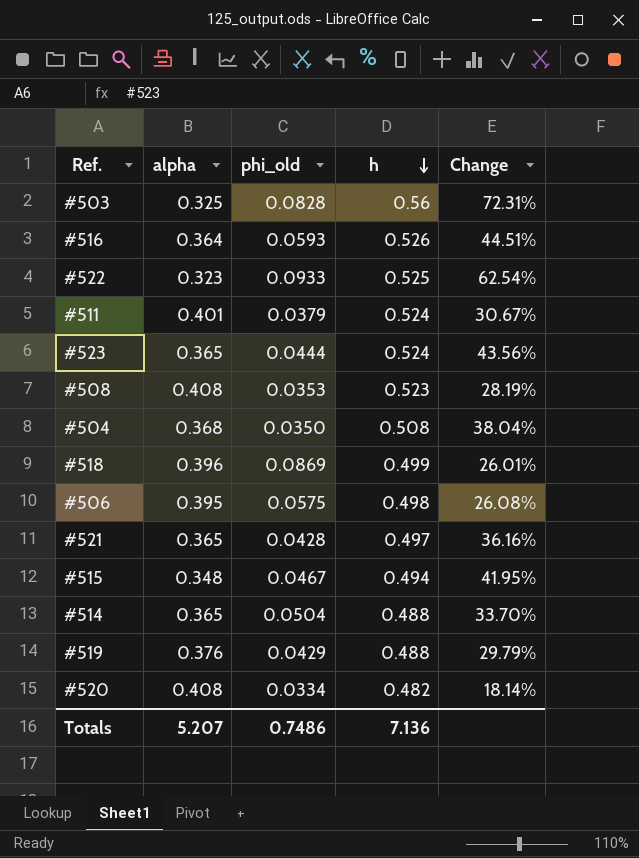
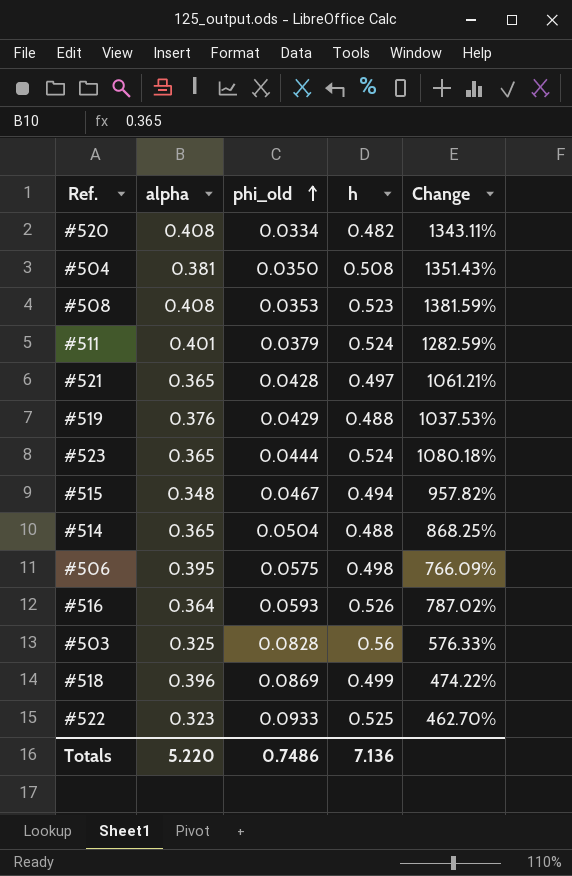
row order: h descending -> phi_old ascending
column Change | formula: ([h] - [alpha]) / [alpha] -> ([h] - [phi_old]) / [phi_old]
#504 | alpha: 0.368 -> 0.381
Totals | alpha: 5.207 -> 5.220

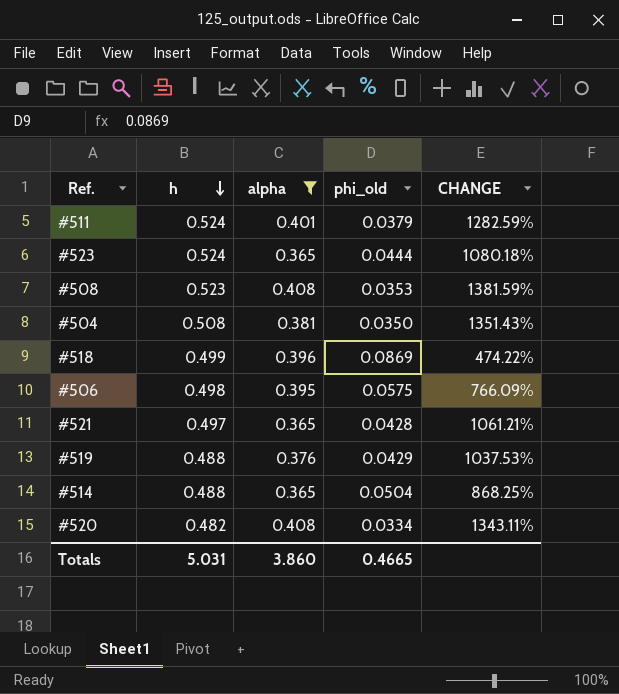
filter: none -> alpha >= 0.365
row order: phi_old ascending -> h descending
column h | position: 4 -> 2
column name: Change -> CHANGE
Totals | h: 7.136 -> 5.031
Totals | alpha: 5.220 -> 3.860
Totals | phi_old: 0.7486 -> 0.4665

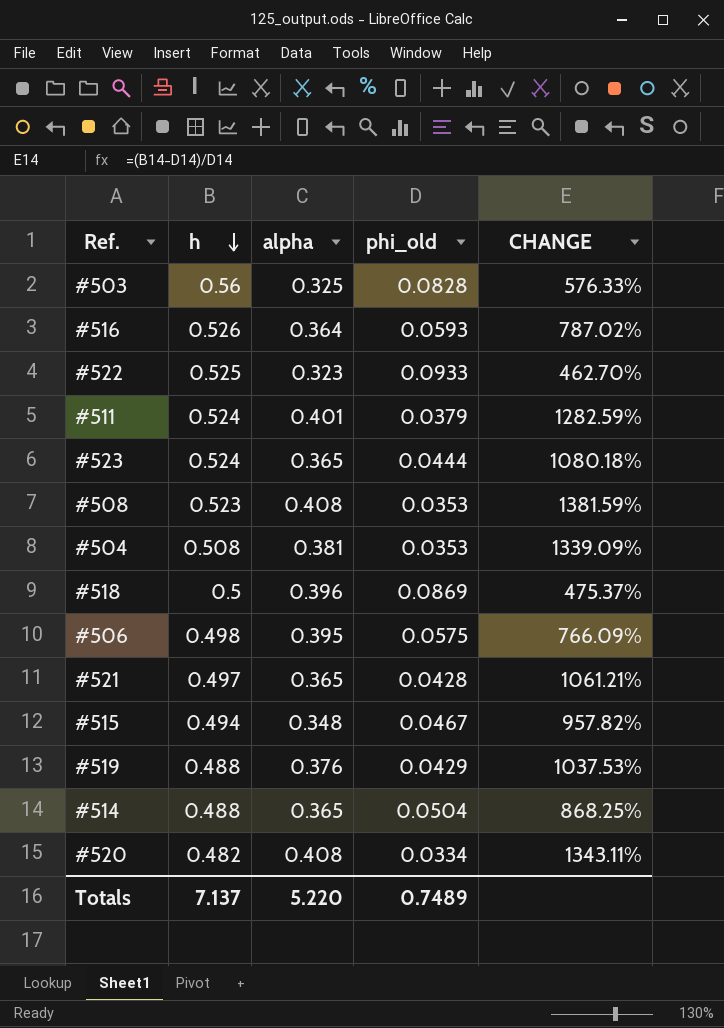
filter: alpha >= 0.365 -> none
#504 | phi_old: 0.0350 -> 0.0353
#504 | CHANGE: 1351.43% -> 1339.09%
#518 | h: 0.499 -> 0.5
#518 | CHANGE: 474.22% -> 475.37%
Totals | h: 5.031 -> 7.137
Totals | alpha: 3.860 -> 5.220
Totals | phi_old: 0.4665 -> 0.7489

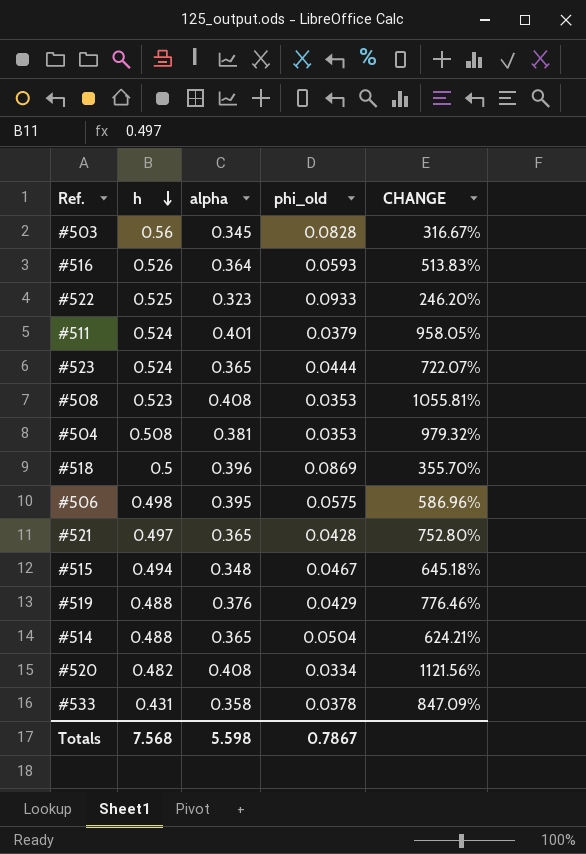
column CHANGE | formula: ([h] - [phi_old]) / [phi_old] -> ([alpha] - [phi_old]) / [phi_old]
#503 | alpha: 0.325 -> 0.345
row #533: none -> 0.431 | 0.358 | 0.0378 | 847.09%
Totals | h: 7.137 -> 7.568
Totals | alpha: 5.220 -> 5.598
Totals | phi_old: 0.7489 -> 0.7867

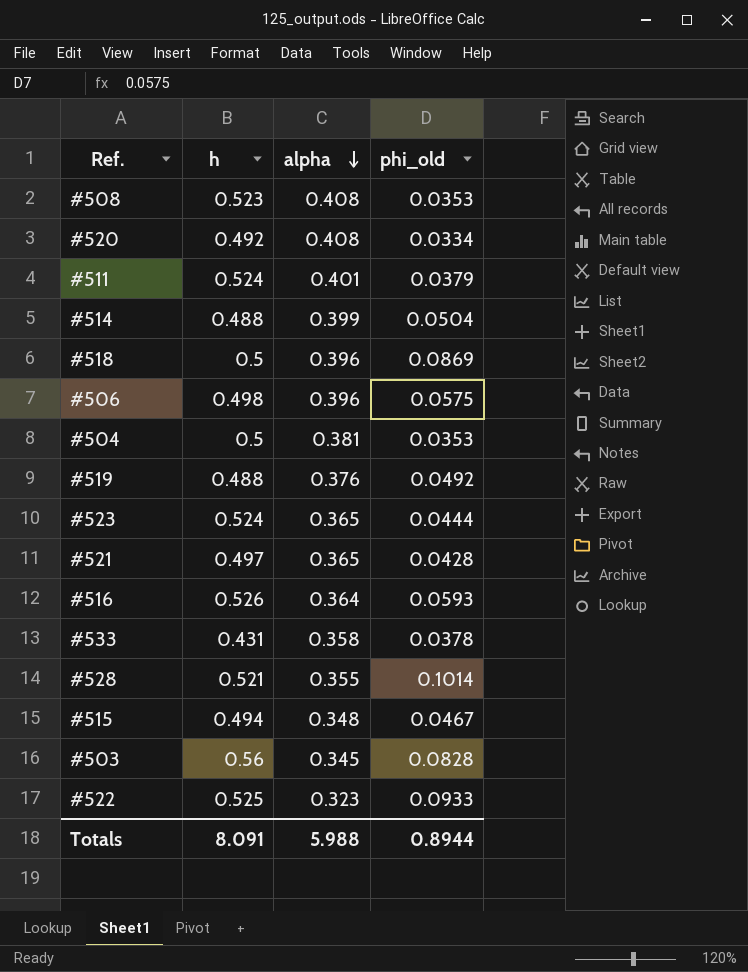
row order: h descending -> alpha descending
column CHANGE | formula: ([alpha] - [phi_old]) / [phi_old] -> none
#520 | h: 0.482 -> 0.492
#514 | alpha: 0.365 -> 0.399
#506 | alpha: 0.395 -> 0.396
#504 | h: 0.508 -> 0.5
#519 | phi_old: 0.0429 -> 0.0492
row #528: none -> 0.521 | 0.355 | 0.1014
Totals | h: 7.568 -> 8.091
Totals | alpha: 5.598 -> 5.988
Totals | phi_old: 0.7867 -> 0.8944

